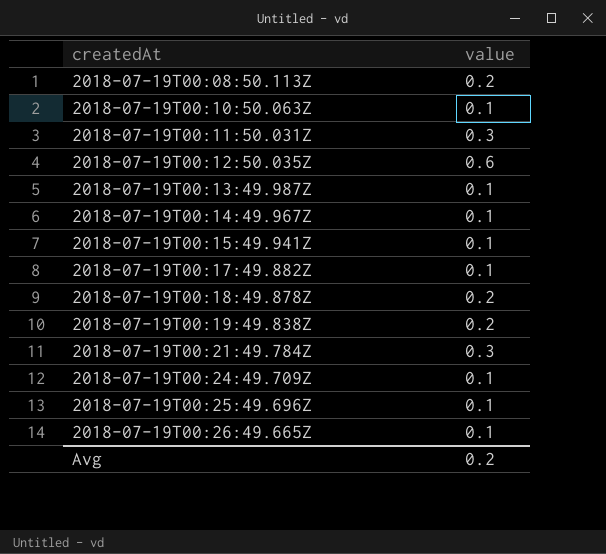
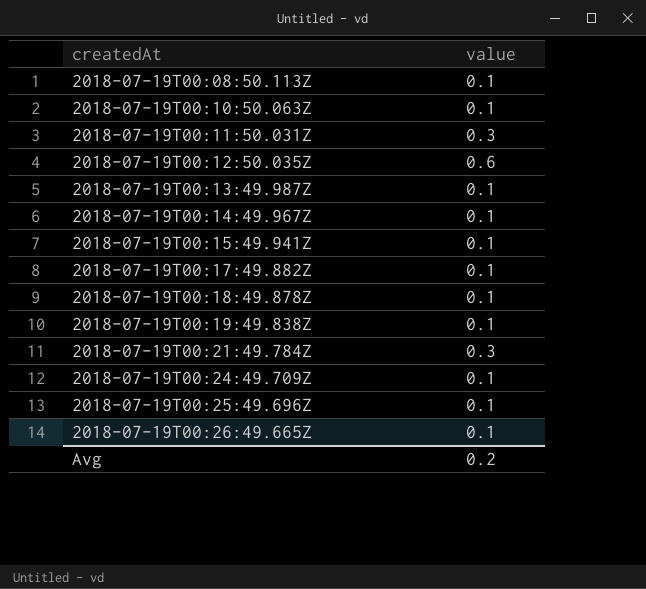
2018-07-19T00:08:50.113Z | value: 0.2 -> 0.1
2018-07-19T00:18:49.878Z | value: 0.2 -> 0.1
2018-07-19T00:19:49.838Z | value: 0.2 -> 0.1

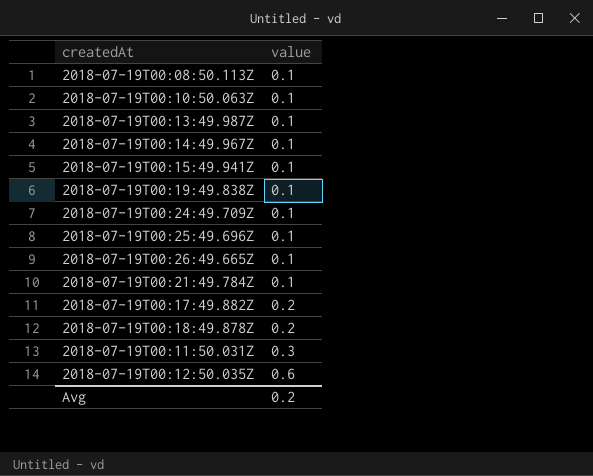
row order: createdAt ascending -> value ascending
2018-07-19T00:21:49.784Z | value: 0.3 -> 0.1
2018-07-19T00:17:49.882Z | value: 0.1 -> 0.2
2018-07-19T00:18:49.878Z | value: 0.1 -> 0.2

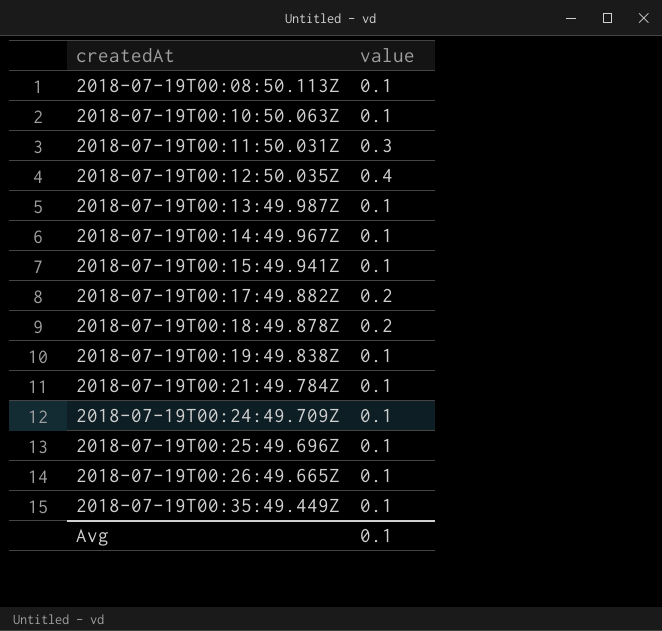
row order: value ascending -> createdAt ascending
2018-07-19T00:12:50.035Z | value: 0.6 -> 0.4
row 2018-07-19T00:35:49.449Z: none -> 0.1
Avg | value: 0.2 -> 0.1

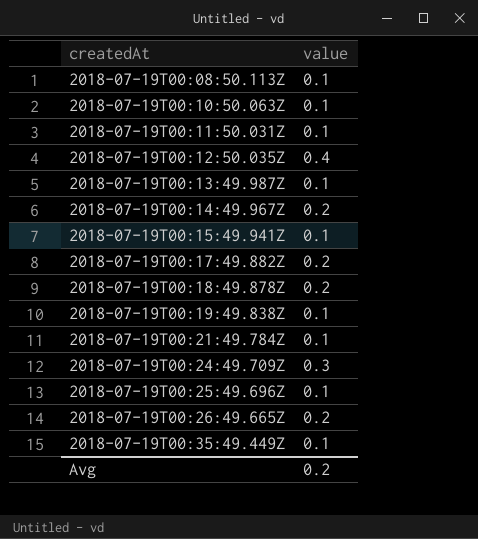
2018-07-19T00:11:50.031Z | value: 0.3 -> 0.1
2018-07-19T00:14:49.967Z | value: 0.1 -> 0.2
2018-07-19T00:24:49.709Z | value: 0.1 -> 0.3
2018-07-19T00:26:49.665Z | value: 0.1 -> 0.2
Avg | value: 0.1 -> 0.2

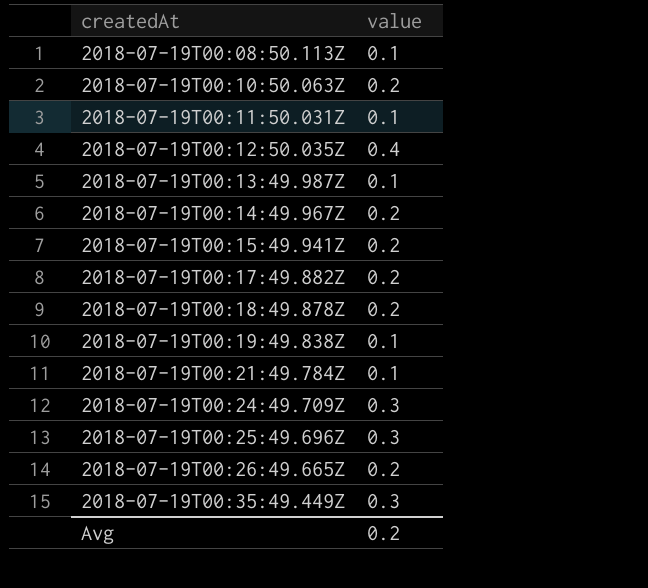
2018-07-19T00:10:50.063Z | value: 0.1 -> 0.2
2018-07-19T00:15:49.941Z | value: 0.1 -> 0.2
2018-07-19T00:25:49.696Z | value: 0.1 -> 0.3
2018-07-19T00:35:49.449Z | value: 0.1 -> 0.3

